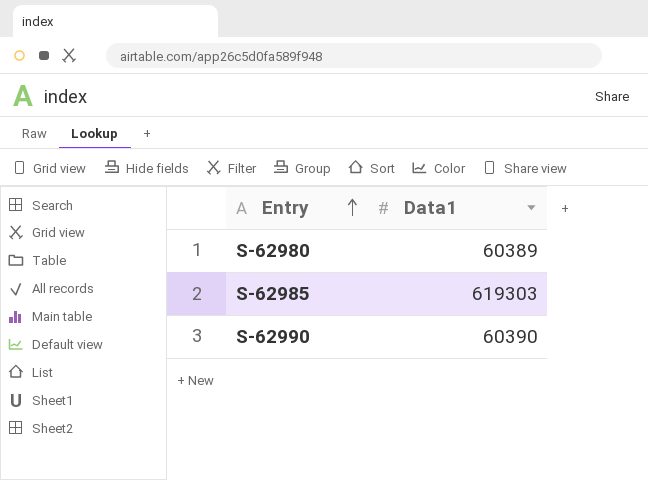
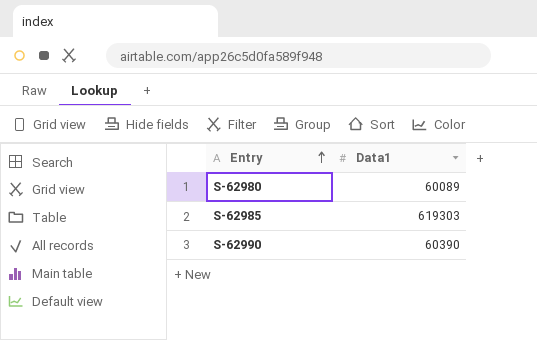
S-62980 | Data1: 60389 -> 60089

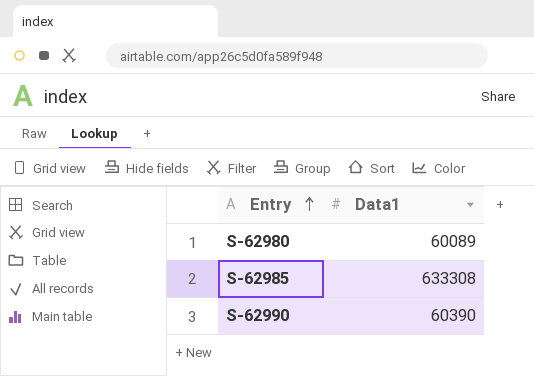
S-62985 | Data1: 619303 -> 633308

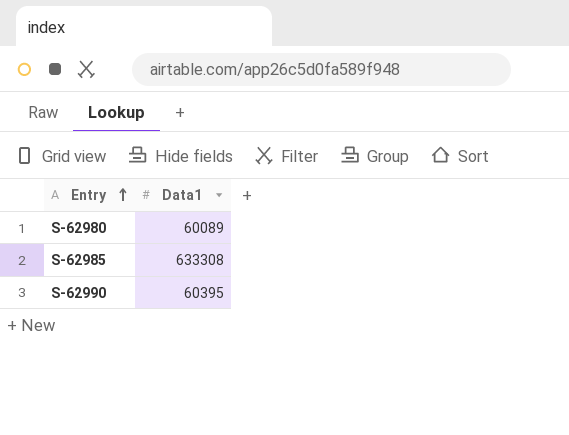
S-62990 | Data1: 60390 -> 60395

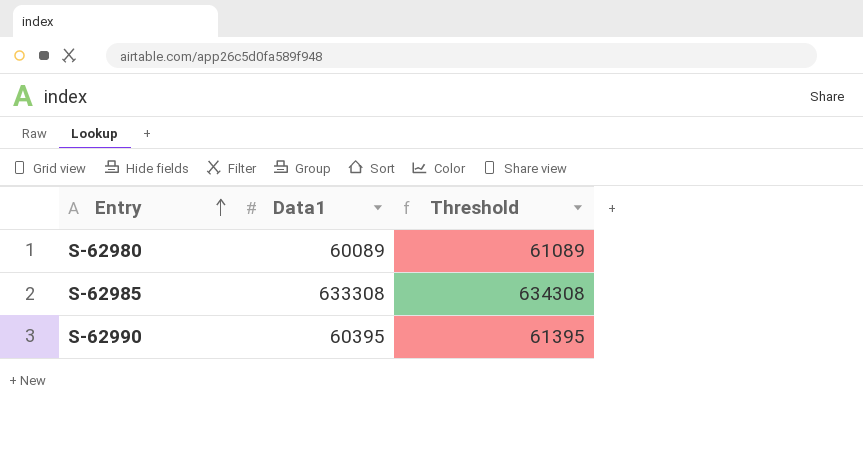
column Threshold | formula: none -> [Data1] + 1000

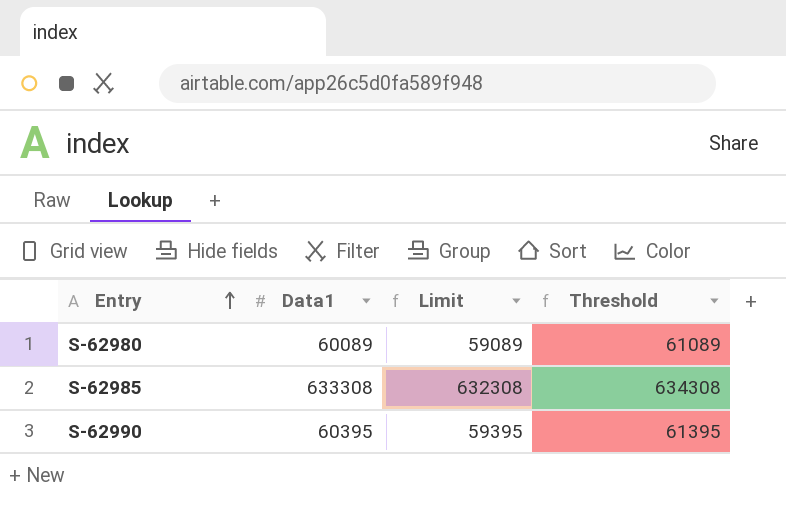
column Limit | formula: none -> [Data1] - 1000

